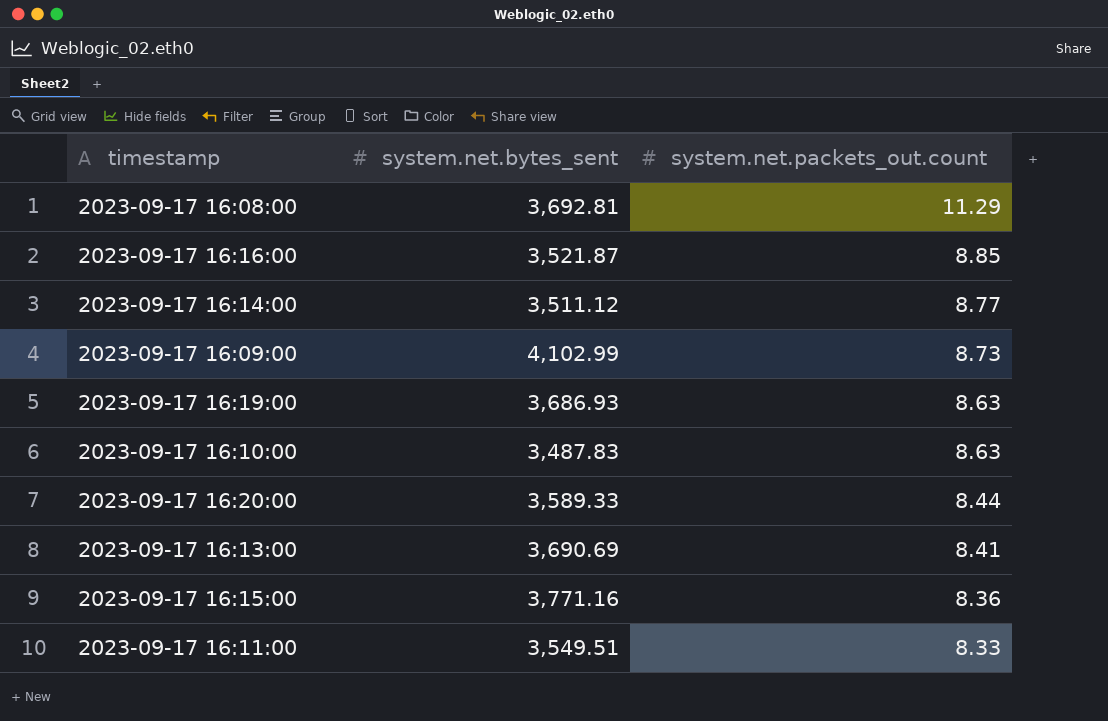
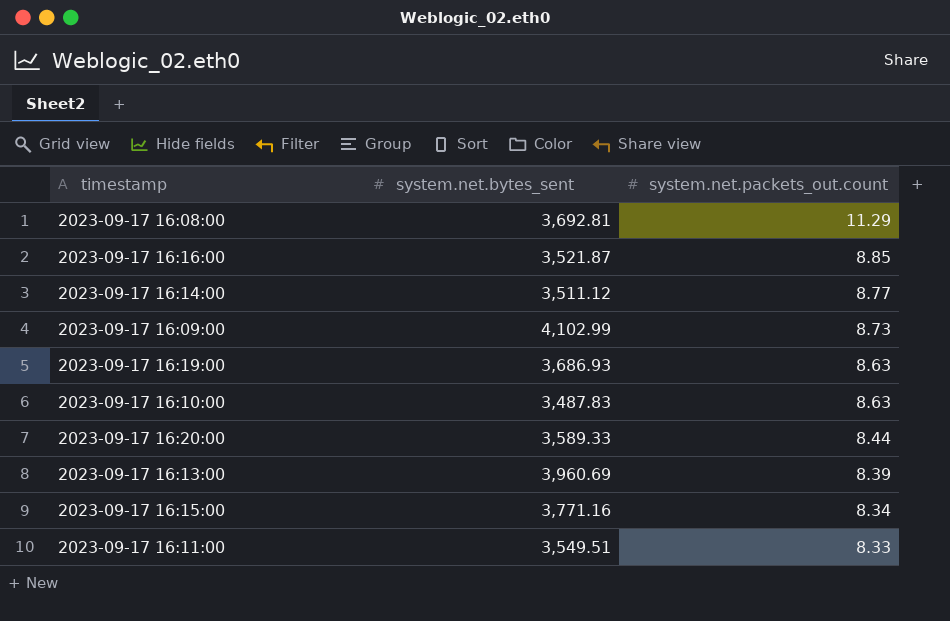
2023-09-17 16:13:00 | system.net.bytes_sent: 3,690.69 -> 3,960.69
2023-09-17 16:13:00 | system.net.packets_out.count: 8.41 -> 8.39
2023-09-17 16:15:00 | system.net.packets_out.count: 8.36 -> 8.34

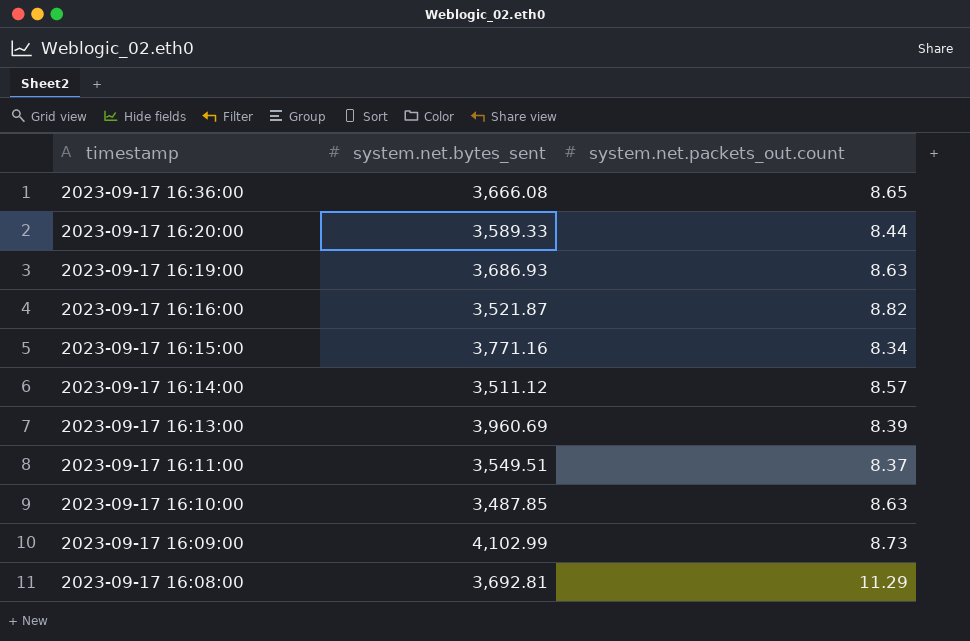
row order: system.net.packets_out.count descending -> timestamp descending
row 2023-09-17 16:36:00: none -> 3,666.08 | 8.65
2023-09-17 16:16:00 | system.net.packets_out.count: 8.85 -> 8.82
2023-09-17 16:14:00 | system.net.packets_out.count: 8.77 -> 8.57
2023-09-17 16:11:00 | system.net.packets_out.count: 8.33 -> 8.37
2023-09-17 16:10:00 | system.net.bytes_sent: 3,487.83 -> 3,487.85

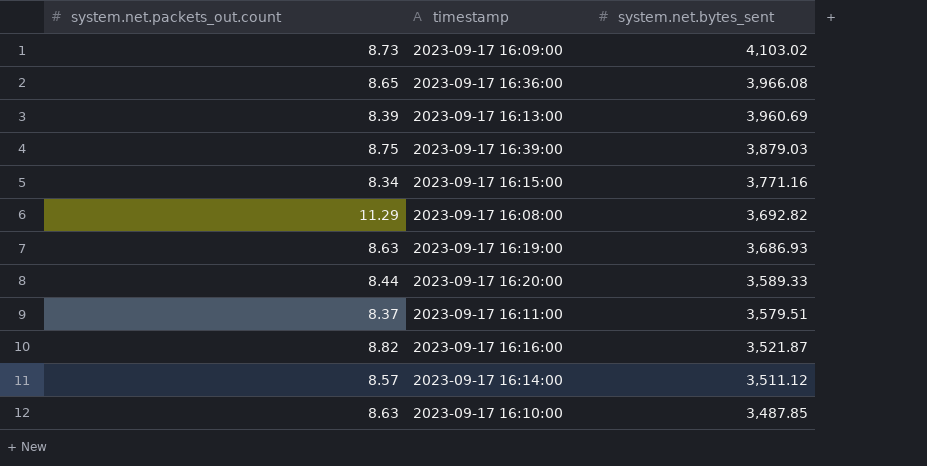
row order: timestamp descending -> system.net.bytes_sent descending
column system.net.packets_out.count | position: 3 -> 1
2023-09-17 16:09:00 | system.net.bytes_sent: 4,102.99 -> 4,103.02
2023-09-17 16:36:00 | system.net.bytes_sent: 3,666.08 -> 3,966.08
row 2023-09-17 16:39:00: none -> 8.75 | 3,879.03
2023-09-17 16:08:00 | system.net.bytes_sent: 3,692.81 -> 3,692.82
2023-09-17 16:11:00 | system.net.bytes_sent: 3,549.51 -> 3,579.51

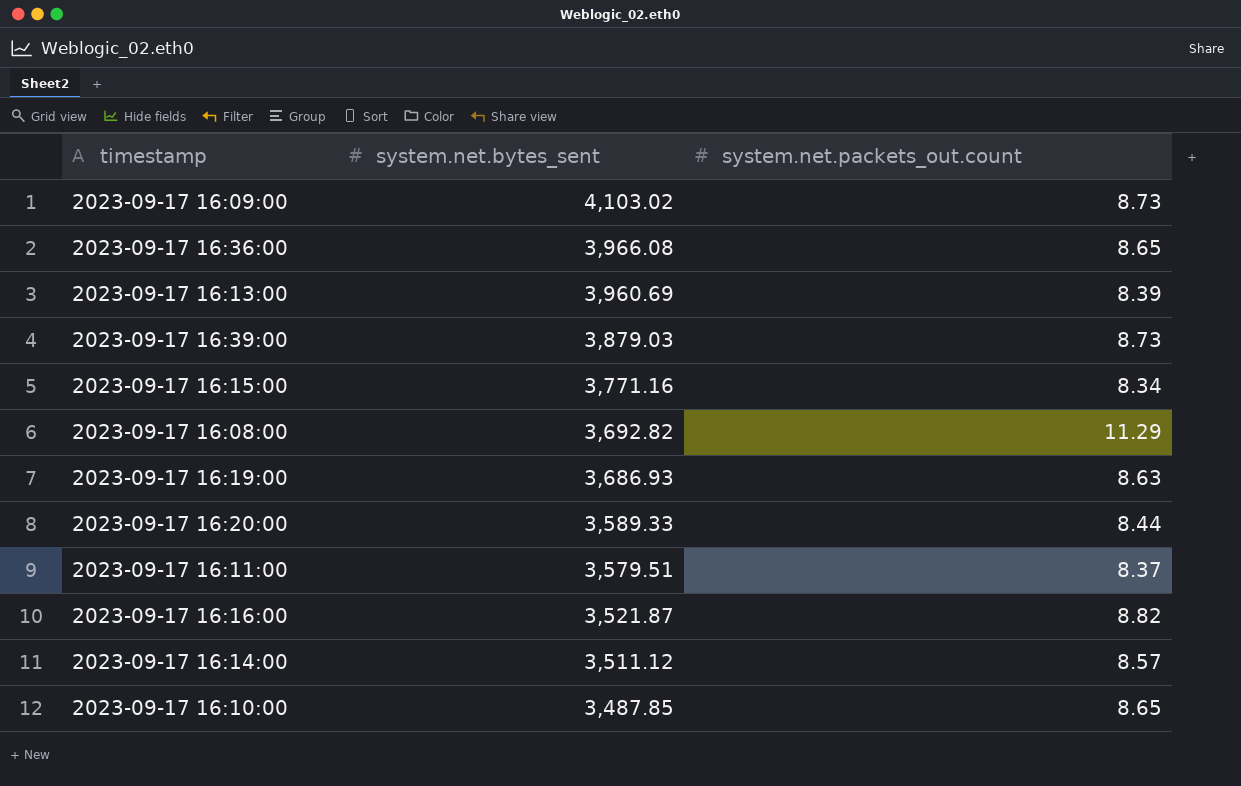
column system.net.packets_out.count | position: 1 -> 3
2023-09-17 16:39:00 | system.net.packets_out.count: 8.75 -> 8.73
2023-09-17 16:10:00 | system.net.packets_out.count: 8.63 -> 8.65

